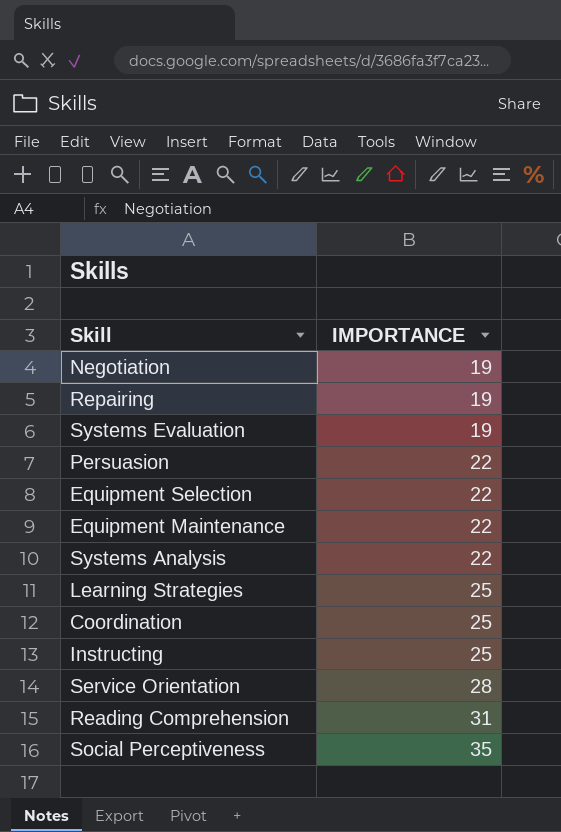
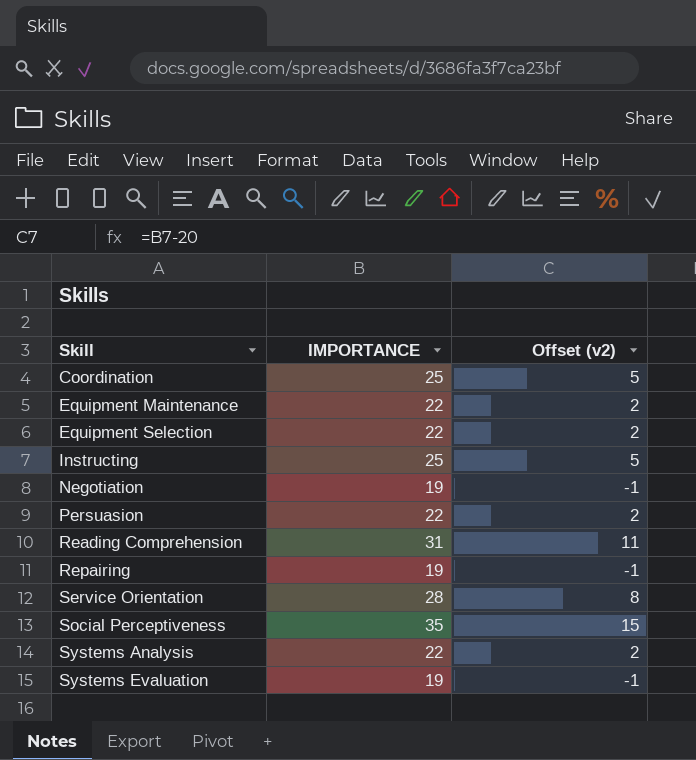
row order: IMPORTANCE ascending -> Skill ascending
column Offset (v2) | formula: none -> [IMPORTANCE] - 20
row Learning Strategies: 25 -> none

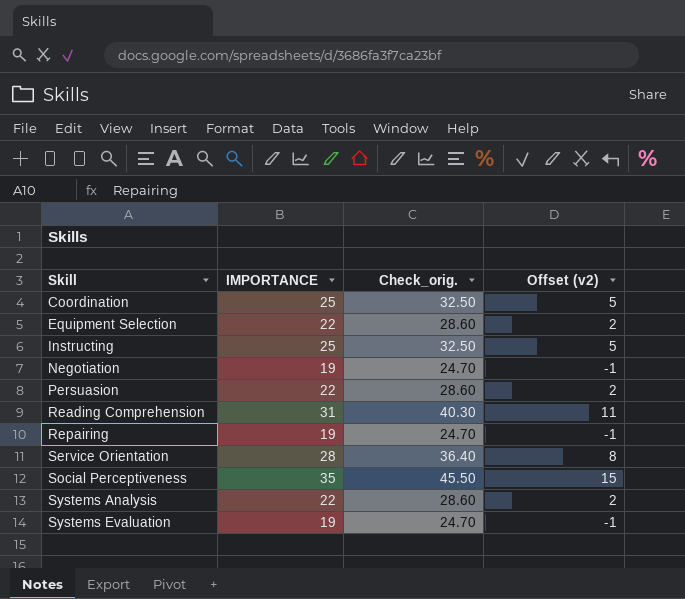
column Check_orig. | formula: none -> [IMPORTANCE] * 1.3
row Equipment Maintenance: 22 | 2 -> none

